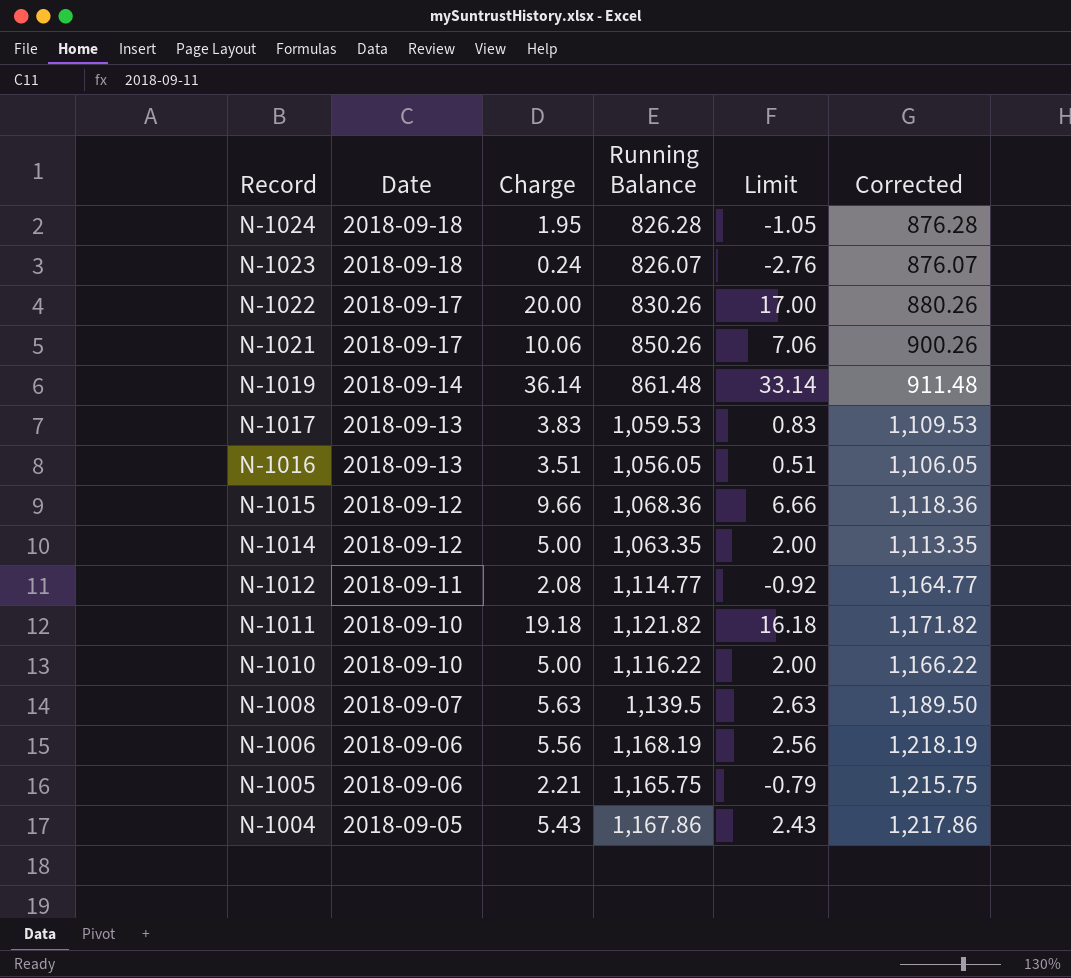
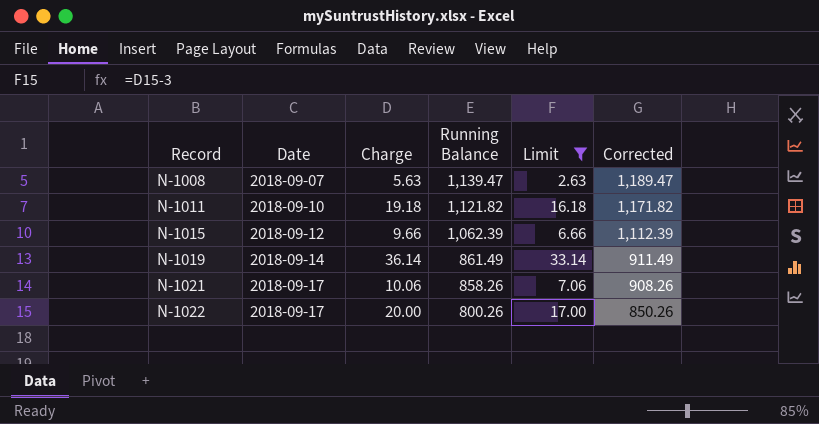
filter: none -> Limit >= 2.63
row order: Record descending -> Record ascending
N-1008 | Running Balance: 1,139.5 -> 1,139.47
N-1008 | Corrected: 1,189.50 -> 1,189.47
N-1015 | Running Balance: 1,068.36 -> 1,062.39
N-1015 | Corrected: 1,118.36 -> 1,112.39
N-1019 | Running Balance: 861.48 -> 861.49
N-1019 | Corrected: 911.48 -> 911.49
N-1021 | Running Balance: 850.26 -> 858.26
N-1021 | Corrected: 900.26 -> 908.26
N-1022 | Running Balance: 830.26 -> 800.26
N-1022 | Corrected: 880.26 -> 850.26

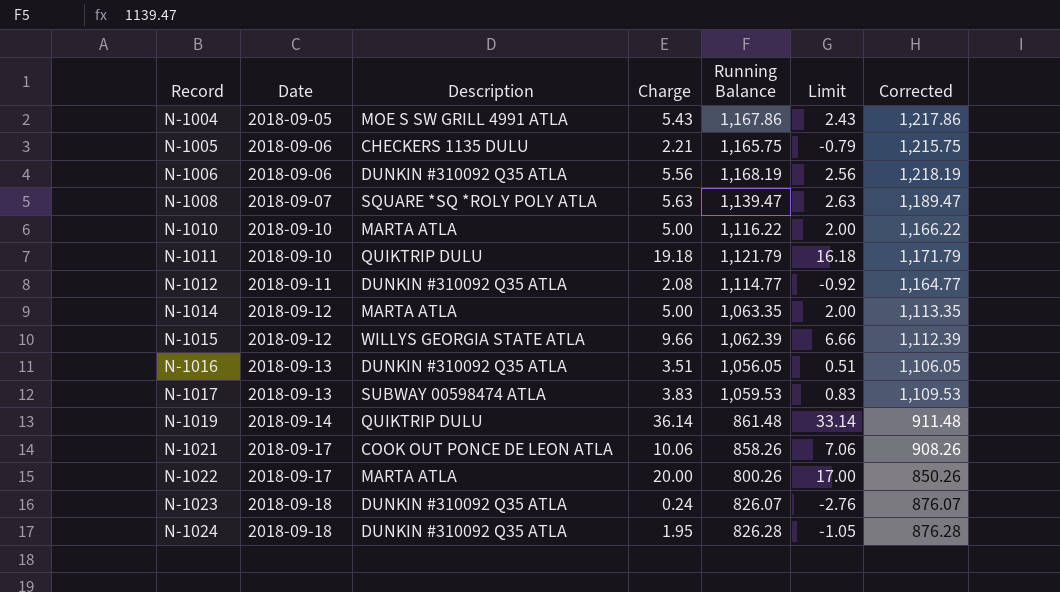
filter: Limit >= 2.63 -> none
column Description | position: none -> 3
N-1011 | Running Balance: 1,121.82 -> 1,121.79
N-1011 | Corrected: 1,171.82 -> 1,171.79
N-1019 | Running Balance: 861.49 -> 861.48
N-1019 | Corrected: 911.49 -> 911.48

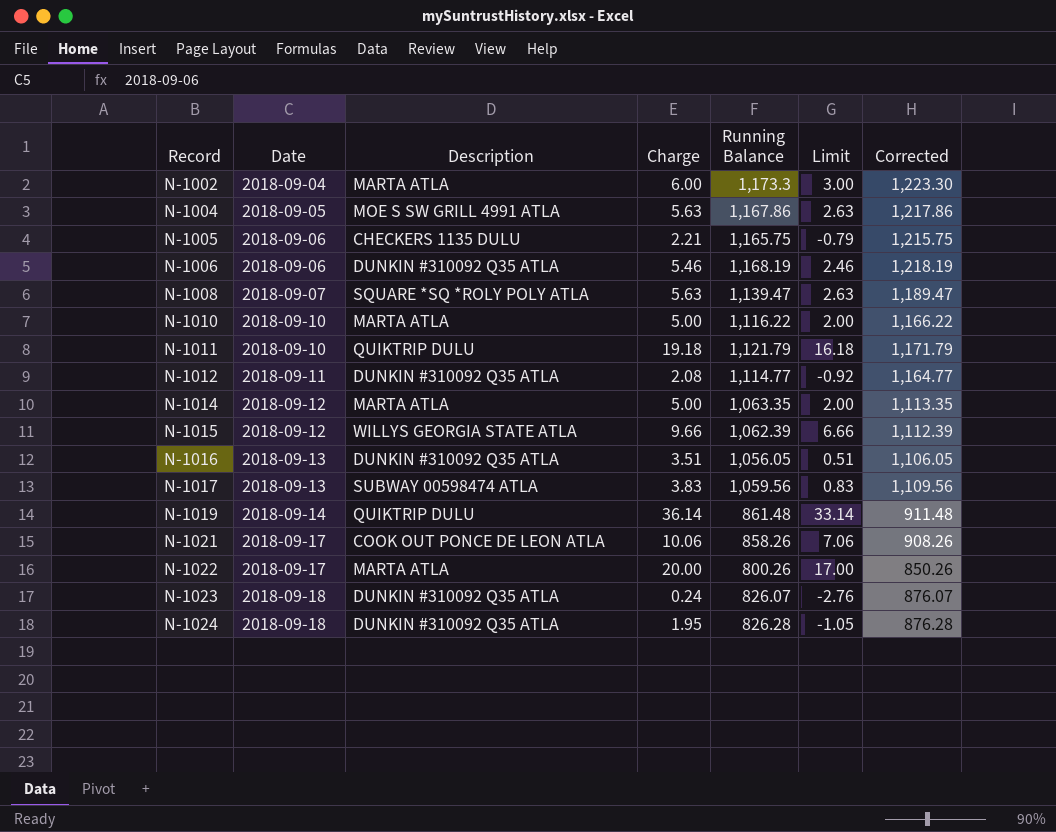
row N-1002: none -> 2018-09-04 | MARTA ATLA | 6.00 | 1,173.3 | 3.00 | 1,223.30
N-1004 | Charge: 5.43 -> 5.63
N-1004 | Limit: 2.43 -> 2.63
N-1006 | Charge: 5.56 -> 5.46
N-1006 | Limit: 2.56 -> 2.46
N-1017 | Running Balance: 1,059.53 -> 1,059.56
N-1017 | Corrected: 1,109.53 -> 1,109.56

